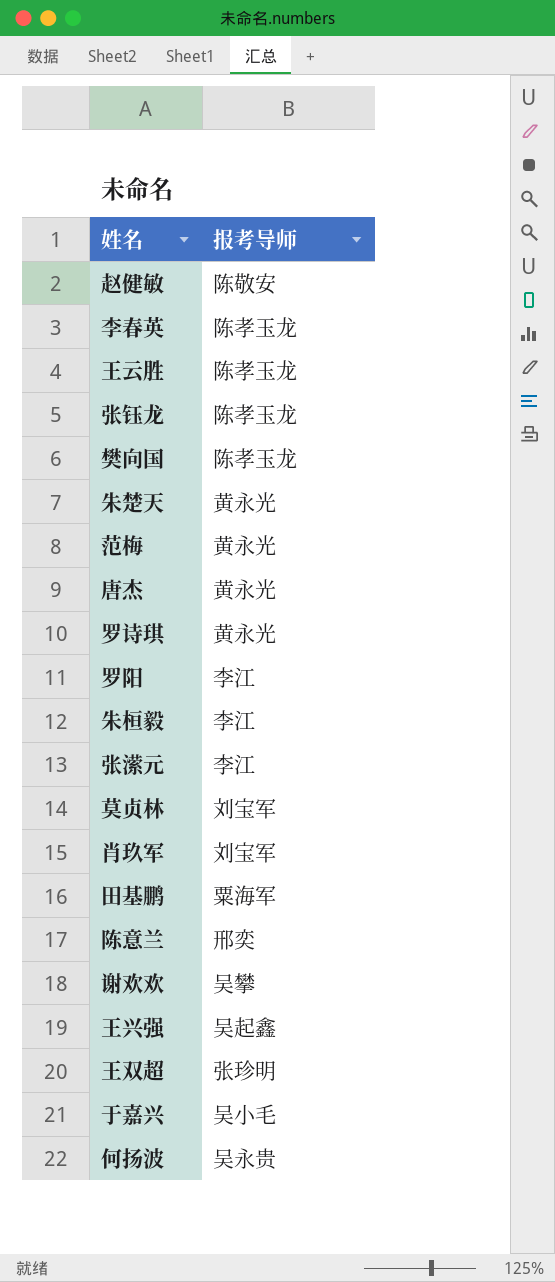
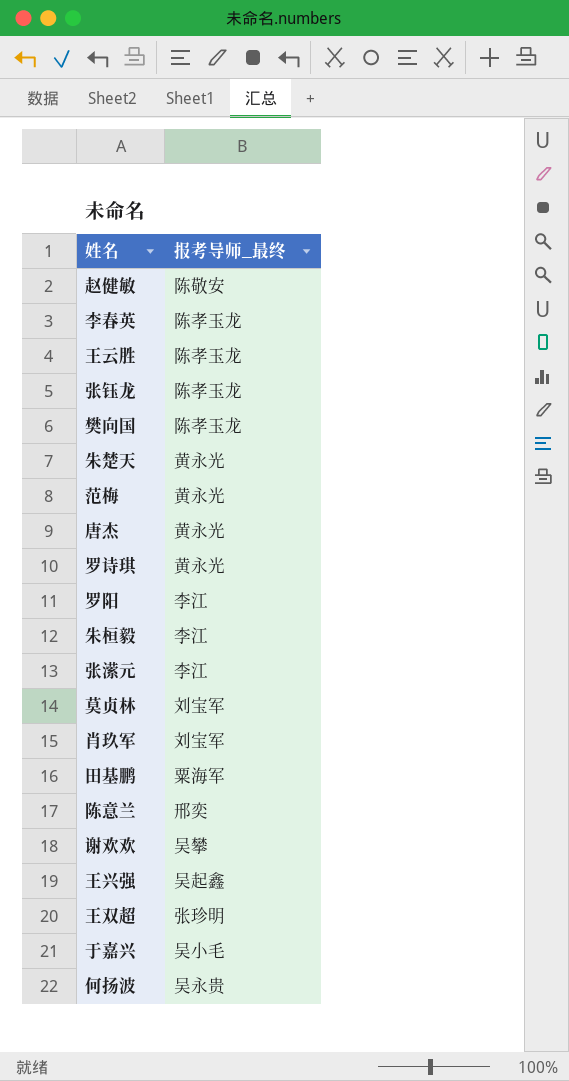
column name: 报考导师 -> 报考导师_最终

